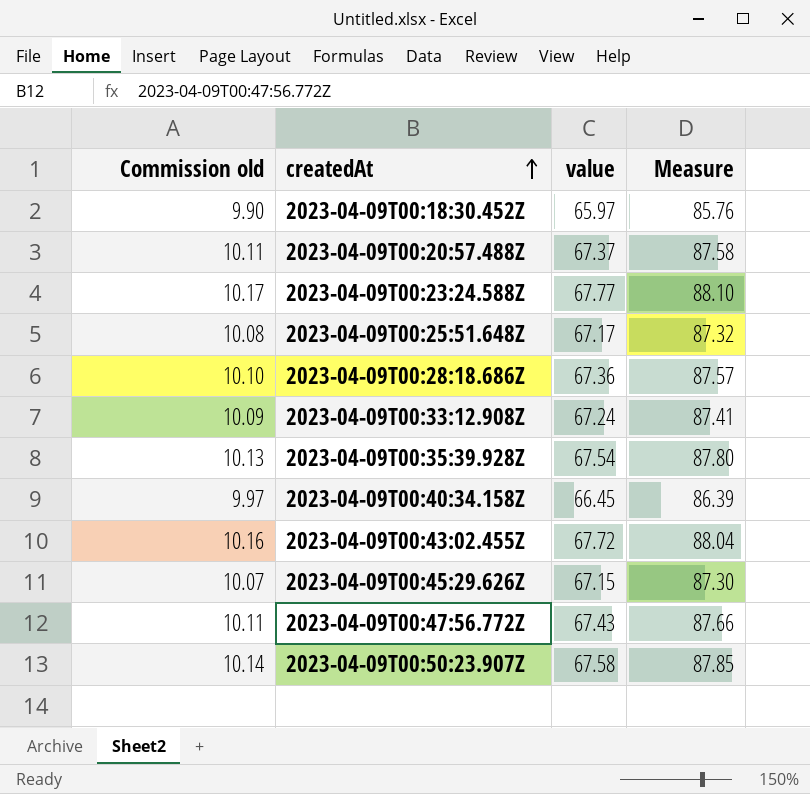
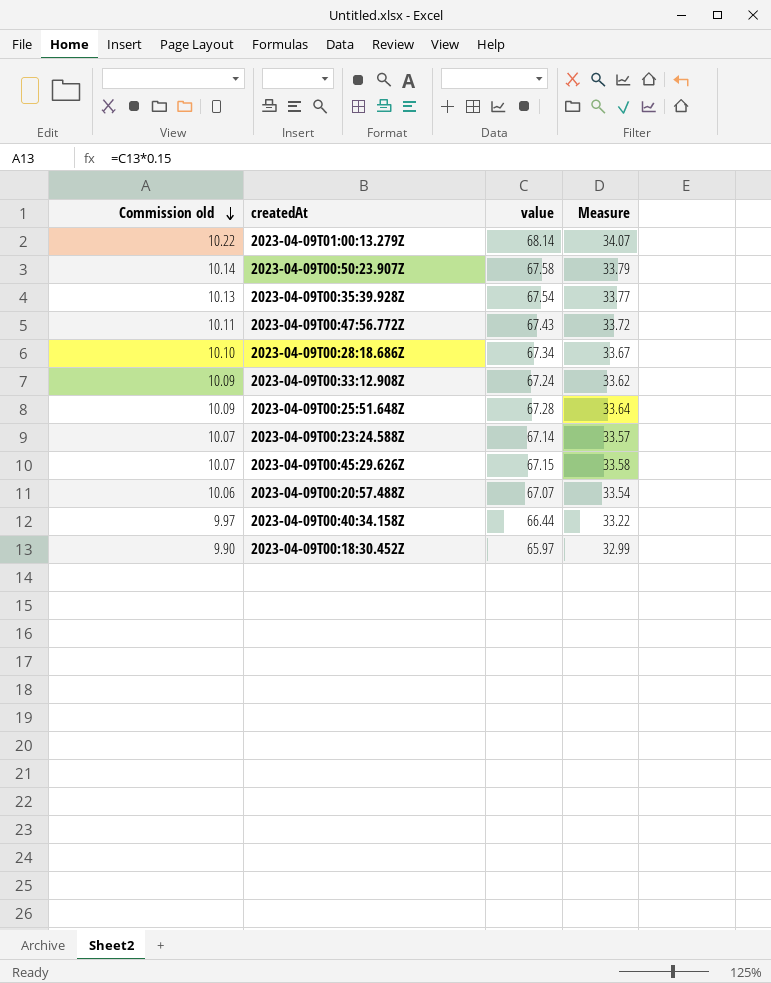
row order: createdAt ascending -> Commission old descending
column Measure | formula: [value] * 1.3 -> [value] * 0.5
row 2023-04-09T00:43:02.455Z: 10.16 | 67.72 | 88.04 -> none
row 2023-04-09T01:00:13.279Z: none -> 10.22 | 68.14 | 34.07
2023-04-09T00:28:18.686Z | value: 67.36 -> 67.34
2023-04-09T00:25:51.648Z | Commission old: 10.08 -> 10.09
2023-04-09T00:25:51.648Z | value: 67.17 -> 67.28
2023-04-09T00:23:24.588Z | Commission old: 10.17 -> 10.07
2023-04-09T00:23:24.588Z | value: 67.77 -> 67.14
2023-04-09T00:20:57.488Z | Commission old: 10.11 -> 10.06
2023-04-09T00:20:57.488Z | value: 67.37 -> 67.07
2023-04-09T00:40:34.158Z | value: 66.45 -> 66.44

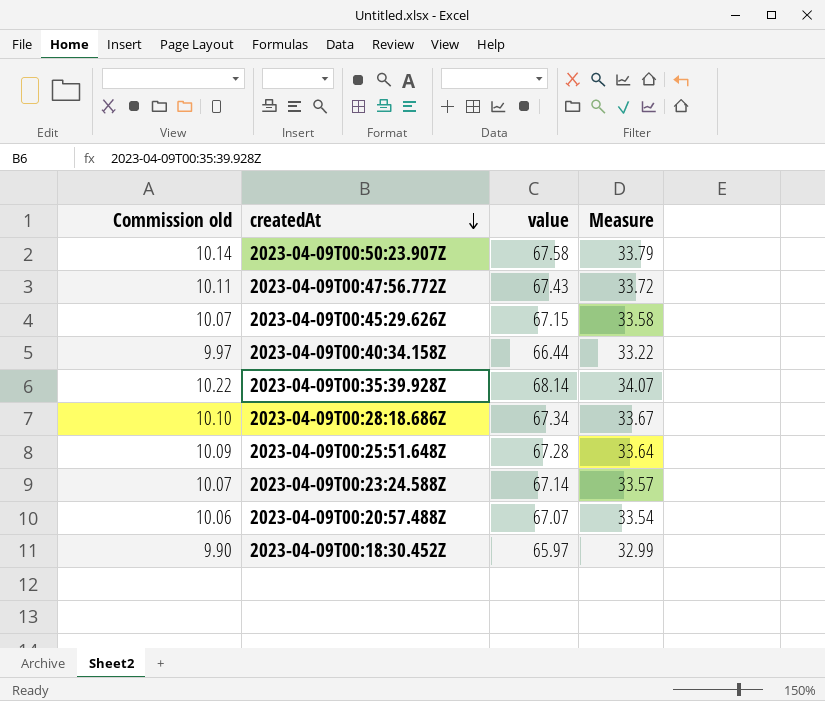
row order: Commission old descending -> createdAt descending
row 2023-04-09T01:00:13.279Z: 10.22 | 68.14 | 34.07 -> none
row 2023-04-09T00:33:12.908Z: 10.09 | 67.24 | 33.62 -> none
2023-04-09T00:35:39.928Z | Commission old: 10.13 -> 10.22
2023-04-09T00:35:39.928Z | value: 67.54 -> 68.14
2023-04-09T00:35:39.928Z | Measure: 33.77 -> 34.07

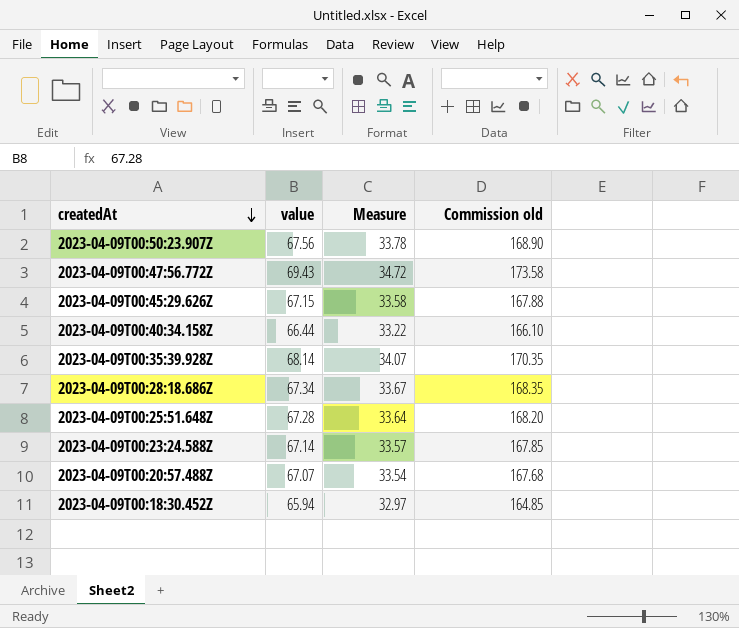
column Commission old | formula: [value] * 0.15 -> [value] * 2.5
column Commission old | position: 1 -> 4
2023-04-09T00:50:23.907Z | value: 67.58 -> 67.56
2023-04-09T00:50:23.907Z | Measure: 33.79 -> 33.78
2023-04-09T00:47:56.772Z | value: 67.43 -> 69.43
2023-04-09T00:47:56.772Z | Measure: 33.72 -> 34.72
2023-04-09T00:18:30.452Z | value: 65.97 -> 65.94
2023-04-09T00:18:30.452Z | Measure: 32.99 -> 32.97

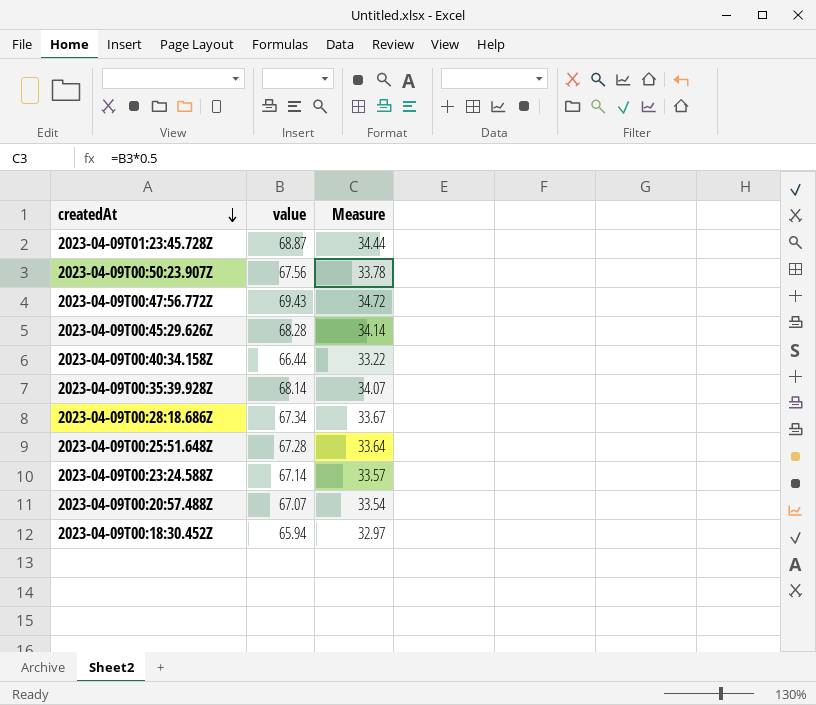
column Commission old | formula: [value] * 2.5 -> none
row 2023-04-09T01:23:45.728Z: none -> 68.87 | 34.44
2023-04-09T00:45:29.626Z | value: 67.15 -> 68.28
2023-04-09T00:45:29.626Z | Measure: 33.58 -> 34.14

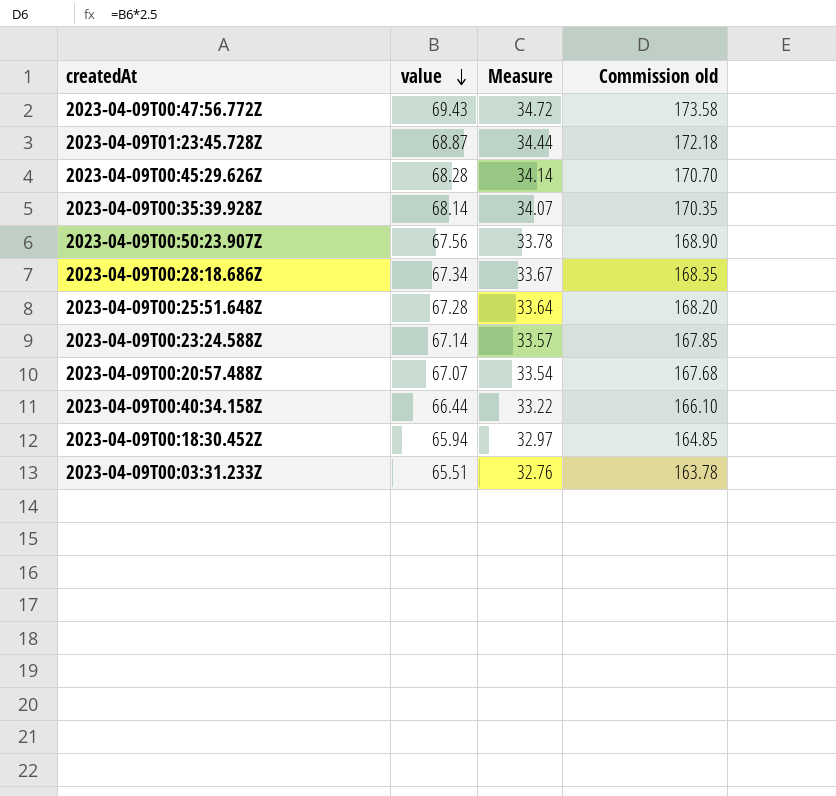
row order: createdAt descending -> value descending
column Commission old | formula: none -> [value] * 2.5
row 2023-04-09T00:03:31.233Z: none -> 65.51 | 32.76 | 163.78

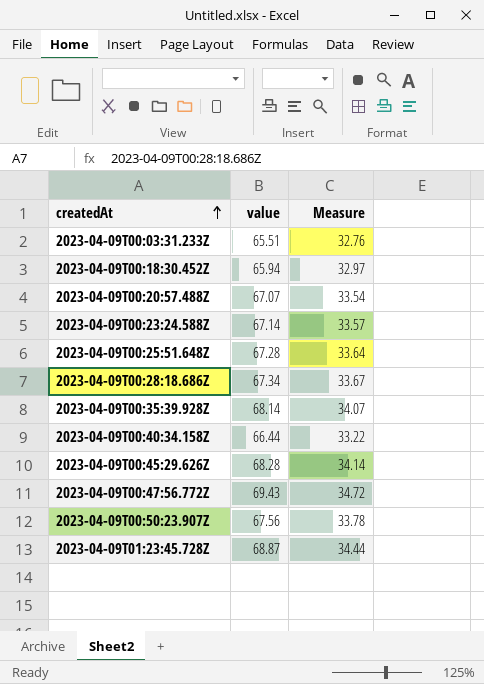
row order: value descending -> createdAt ascending
column Commission old | formula: [value] * 2.5 -> none

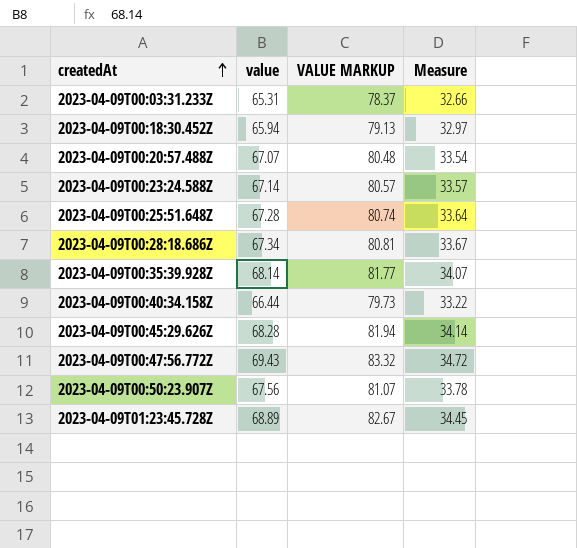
column VALUE MARKUP | formula: none -> [value] * 1.2
2023-04-09T00:03:31.233Z | value: 65.51 -> 65.31
2023-04-09T00:03:31.233Z | Measure: 32.76 -> 32.66
2023-04-09T01:23:45.728Z | value: 68.87 -> 68.89
2023-04-09T01:23:45.728Z | Measure: 34.44 -> 34.45

